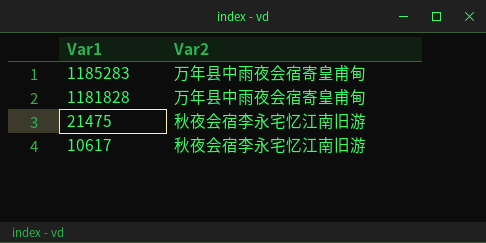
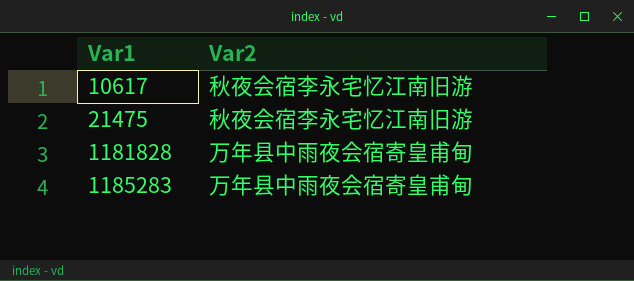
row order: Var1 descending -> Var1 ascending

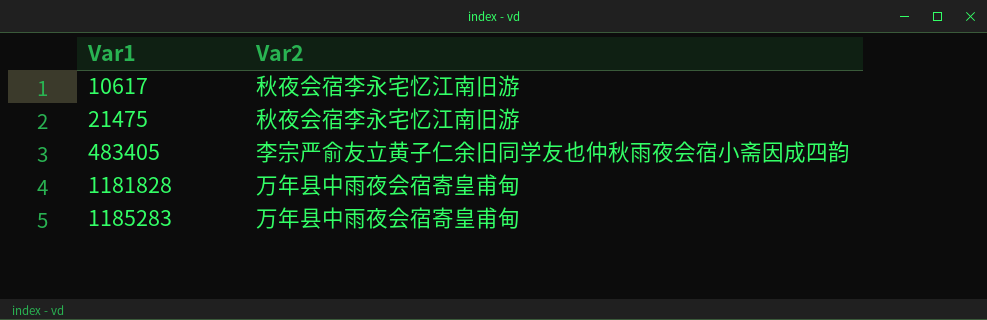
row 483405: none -> 李宗严俞友立黄子仁余旧同学友也仲秋雨夜会宿小斋因成四韵

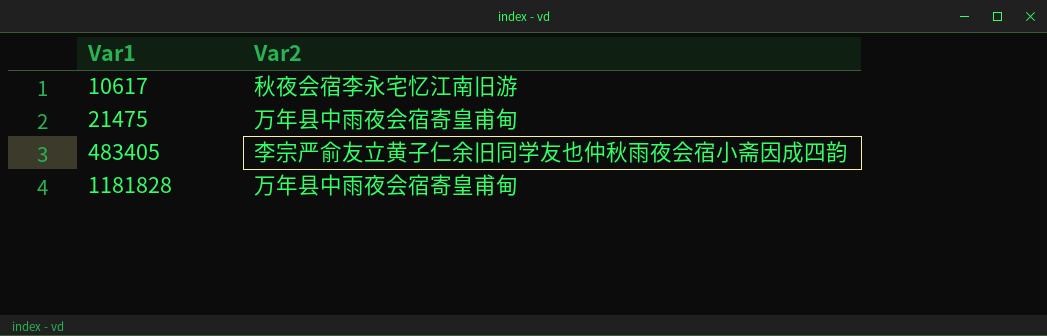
row 1185283: 万年县中雨夜会宿寄皇甫甸 -> none
21475 | Var2: 秋夜会宿李永宅忆江南旧游 -> 万年县中雨夜会宿寄皇甫甸

